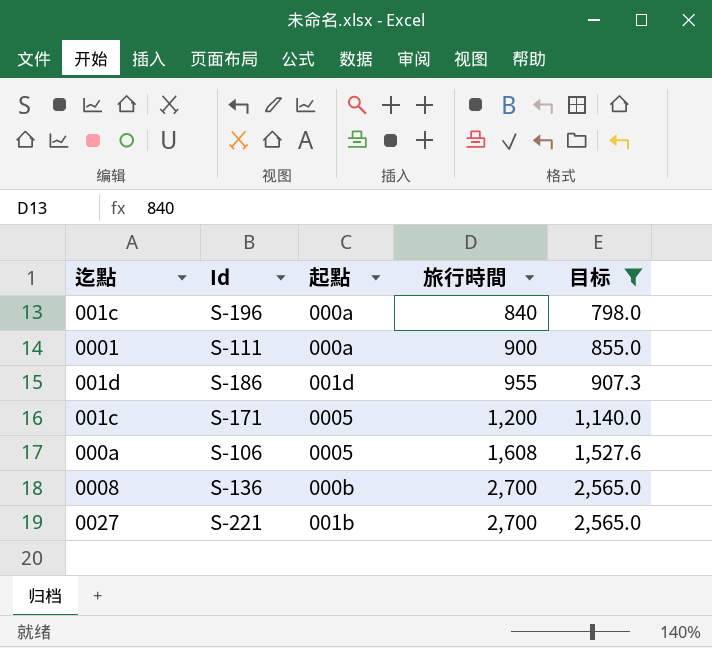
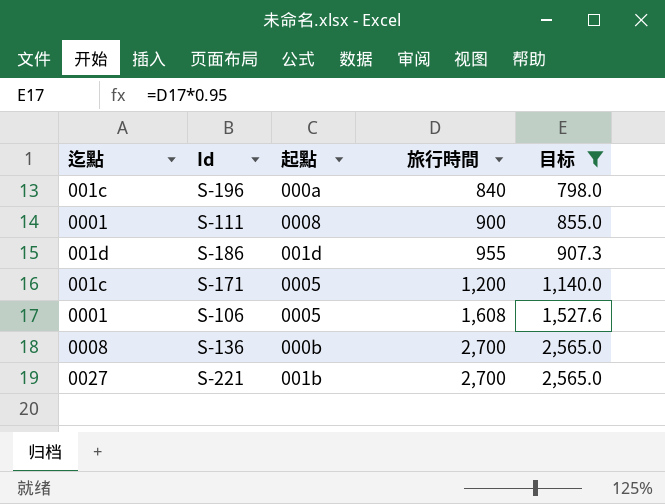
S-111 | 起點: 000a -> 0008
S-106 | 迄點: 000a -> 0001

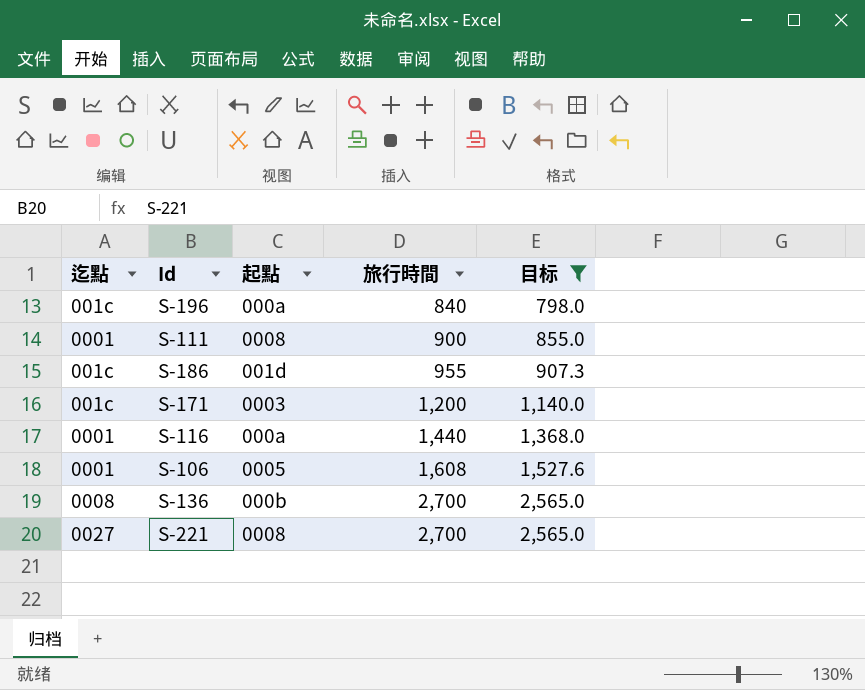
S-186 | 迄點: 001d -> 001c
S-171 | 起點: 0005 -> 0003
row S-116: none -> 0001 | 000a | 1,440 | 1,368.0
S-221 | 起點: 001b -> 0008

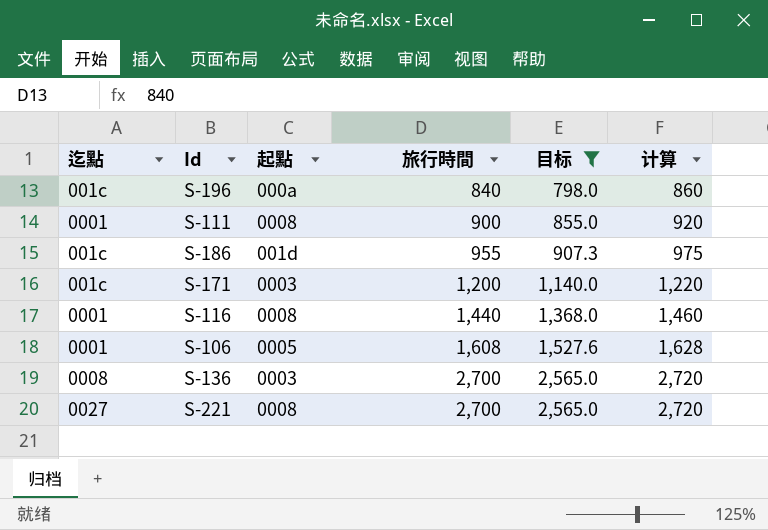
column 计算 | formula: none -> [旅行時間] + 20
S-116 | 起點: 000a -> 0008
S-136 | 起點: 000b -> 0003

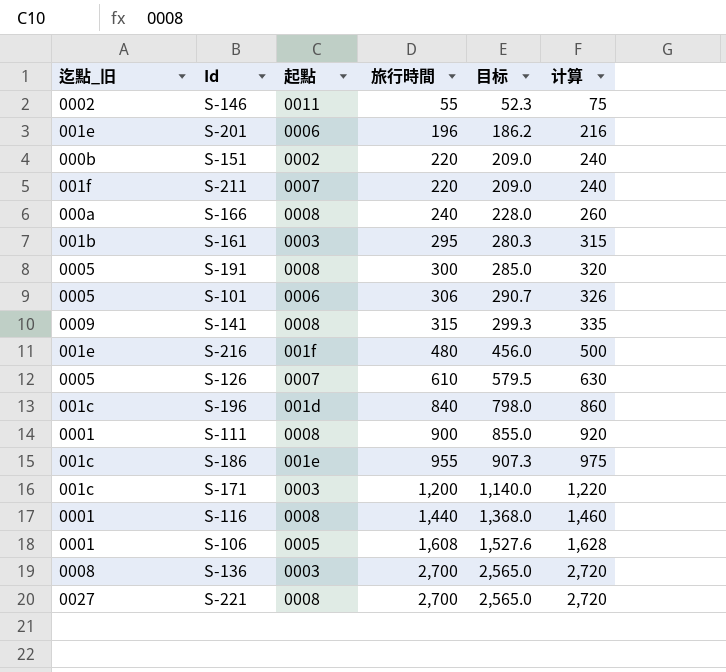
filter: 目标 >= 798.0 -> none
column name: 迄點 -> 迄點_旧
S-196 | 起點: 000a -> 001d
S-186 | 起點: 001d -> 001e

